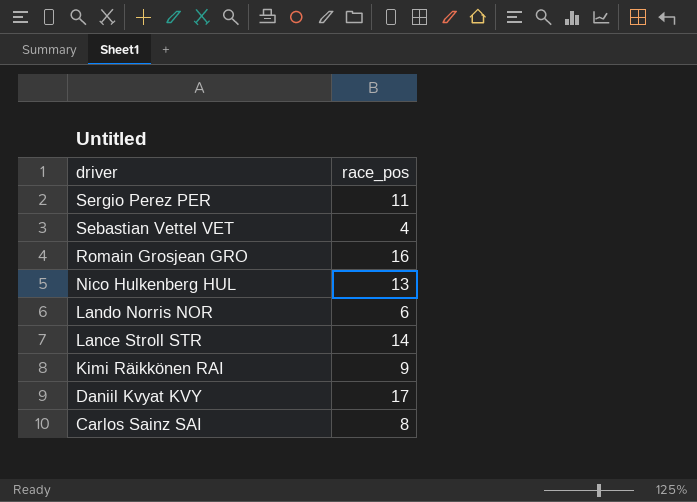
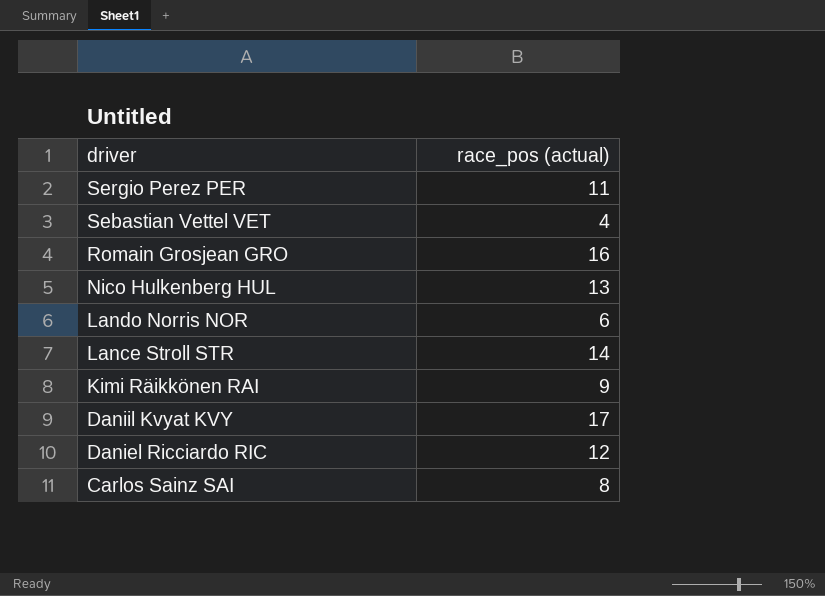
column name: race_pos -> race_pos (actual)
row Daniel Ricciardo RIC: none -> 12

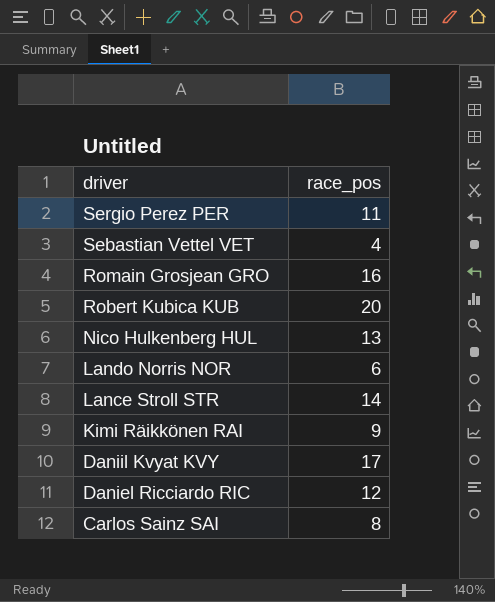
column name: race_pos (actual) -> race_pos
row Robert Kubica KUB: none -> 20

